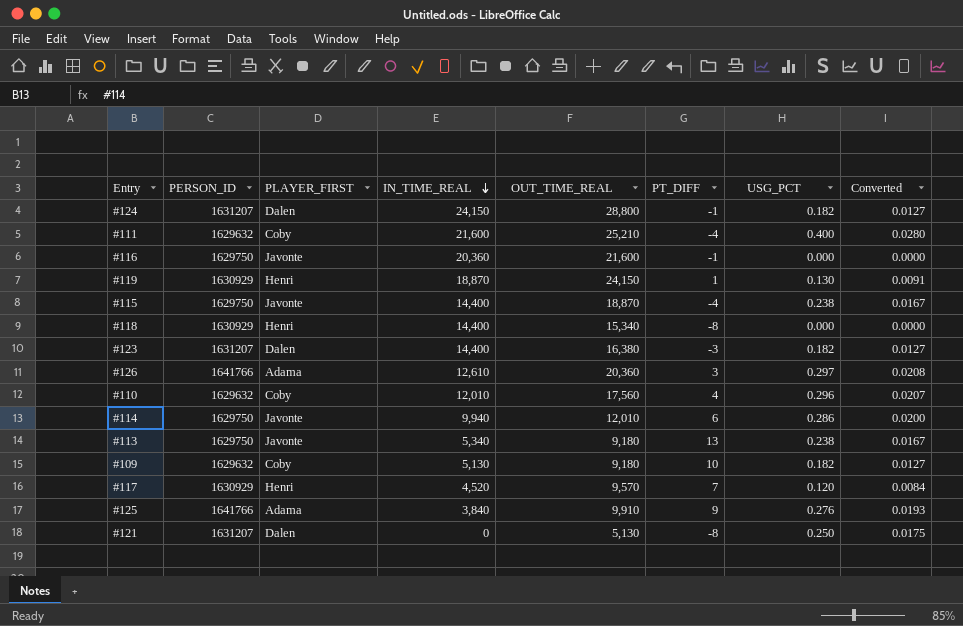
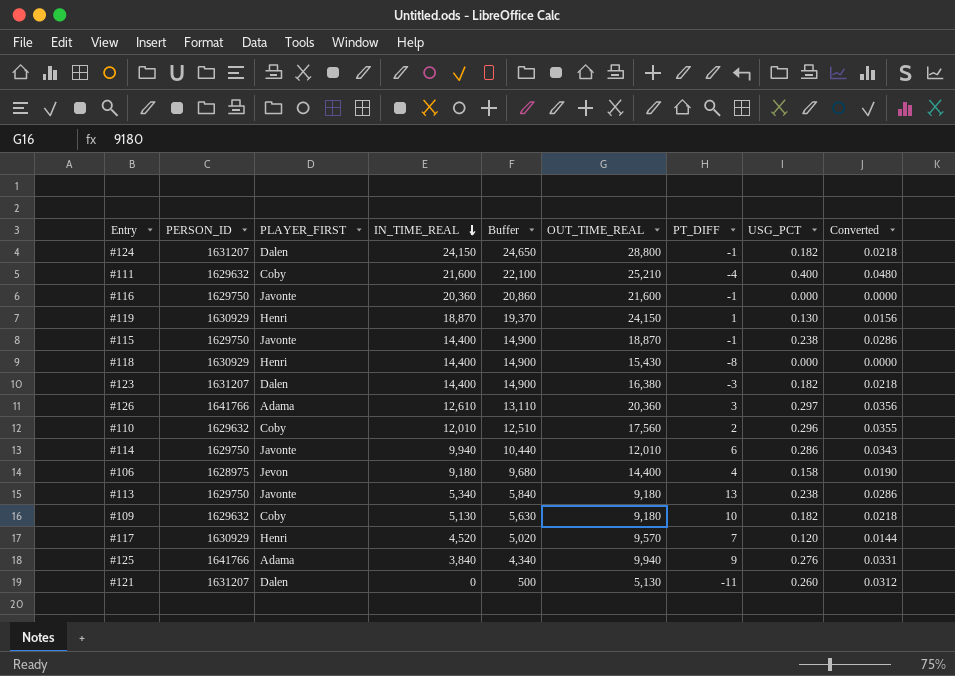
column Buffer | formula: none -> [IN_TIME_REAL] + 500
column Converted | formula: [USG_PCT] * 0.07 -> [USG_PCT] * 0.12
#115 | PT_DIFF: -4 -> -1
#118 | OUT_TIME_REAL: 15,340 -> 15,430
#110 | PT_DIFF: 4 -> 2
row #106: none -> 1628975 | Jevon | 9,180 | 9,680 | 14,400 | 4 | 0.158 | 0.0190
#125 | OUT_TIME_REAL: 9,910 -> 9,940
#121 | PT_DIFF: -8 -> -11
#121 | USG_PCT: 0.250 -> 0.260

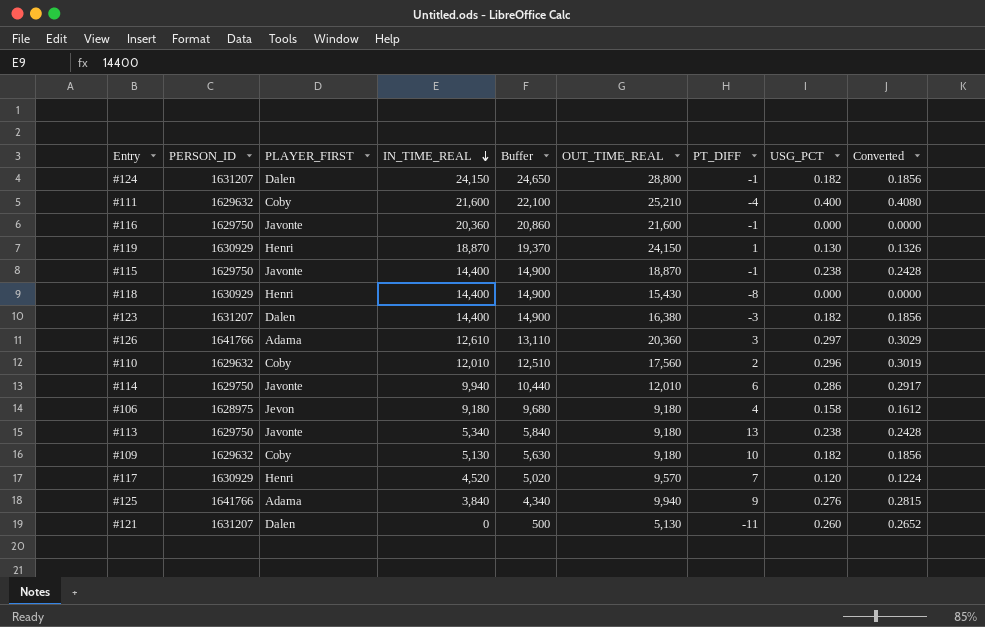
column Converted | formula: [USG_PCT] * 0.12 -> [USG_PCT] * 1.02
#106 | OUT_TIME_REAL: 14,400 -> 9,180

